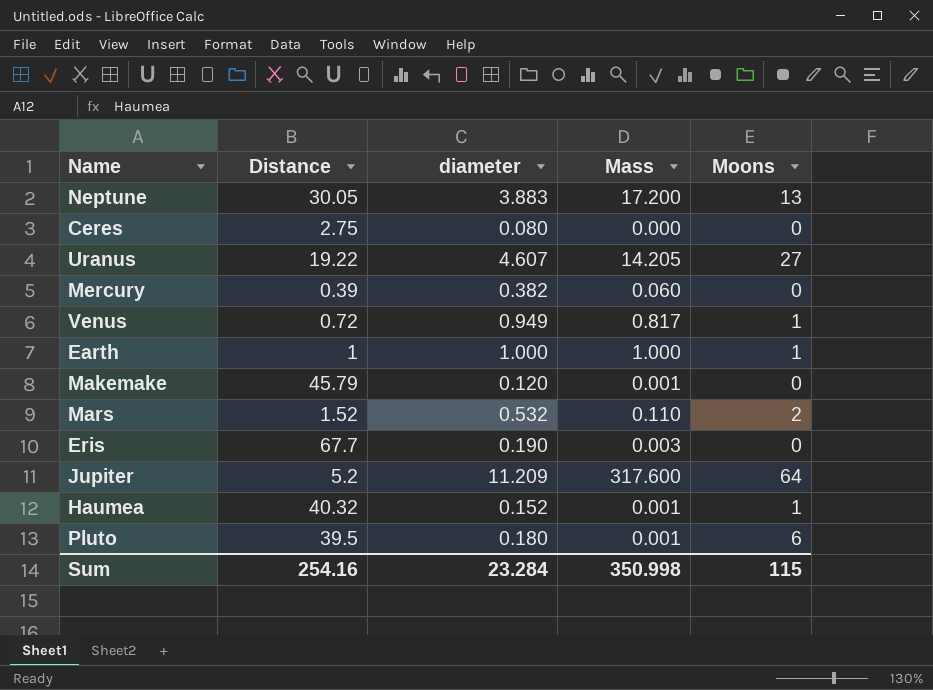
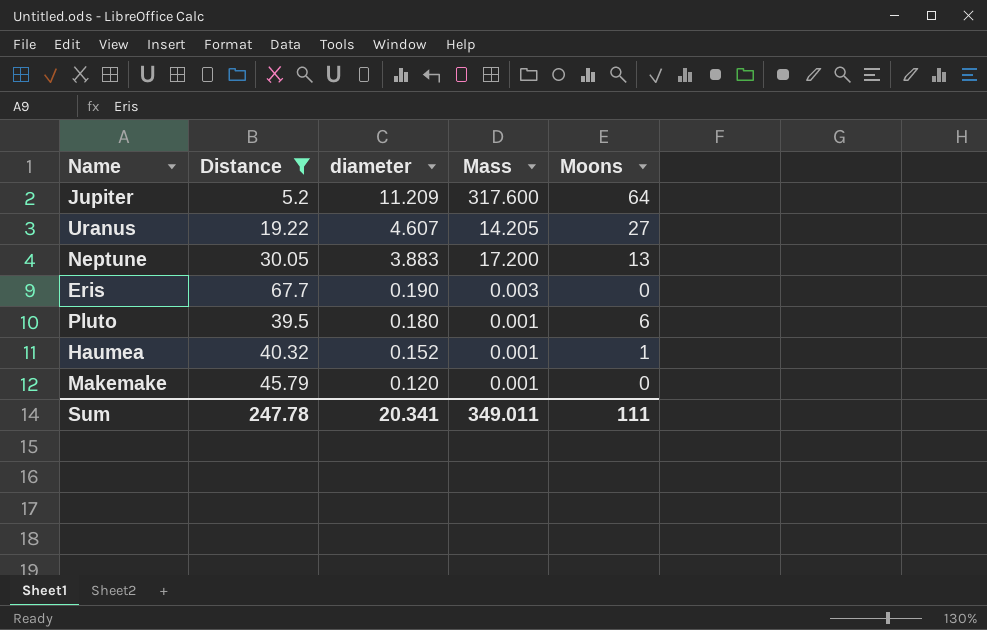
filter: none -> Distance >= 5.2
row order: none -> diameter descending
Sum | Distance: 254.16 -> 247.78
Sum | diameter: 23.284 -> 20.341
Sum | Mass: 350.998 -> 349.011
Sum | Moons: 115 -> 111

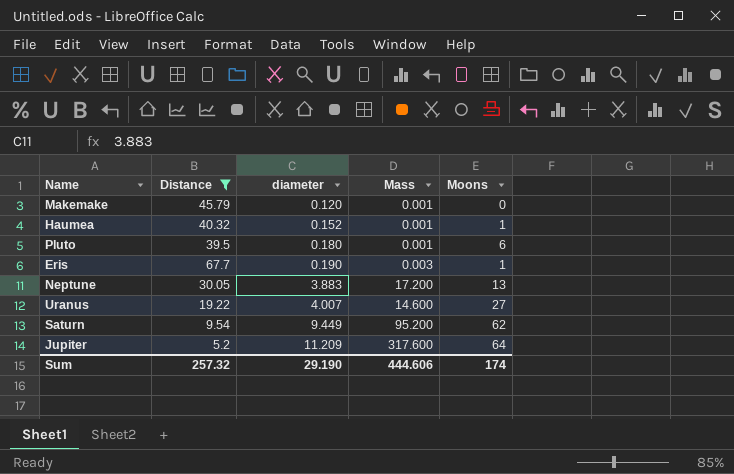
row order: diameter descending -> diameter ascending
Eris | Moons: 0 -> 1
Uranus | diameter: 4.607 -> 4.007
Uranus | Mass: 14.205 -> 14.600
row Saturn: none -> 9.54 | 9.449 | 95.200 | 62
Sum | Distance: 247.78 -> 257.32
Sum | diameter: 20.341 -> 29.190
Sum | Mass: 349.011 -> 444.606
Sum | Moons: 111 -> 174

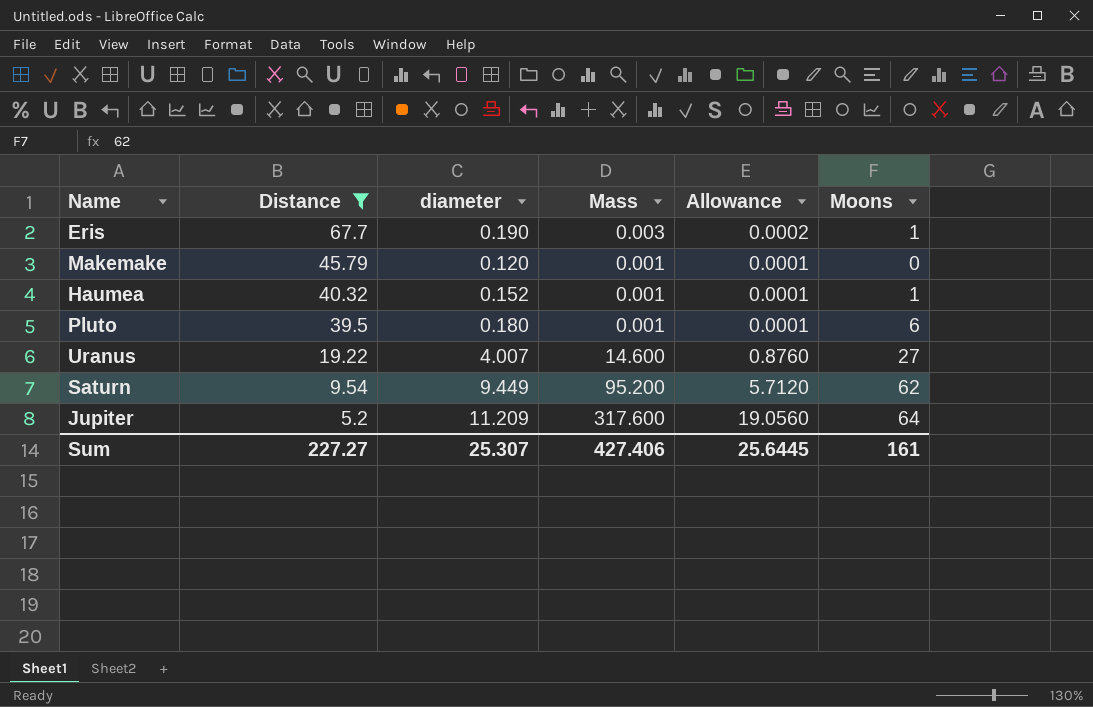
row order: diameter ascending -> Distance descending
column Allowance | formula: none -> [Mass] * 0.06
row Neptune: 30.05 | 3.883 | 17.200 | 13 -> none
Sum | Distance: 257.32 -> 227.27
Sum | diameter: 29.190 -> 25.307
Sum | Mass: 444.606 -> 427.406
Sum | Moons: 174 -> 161

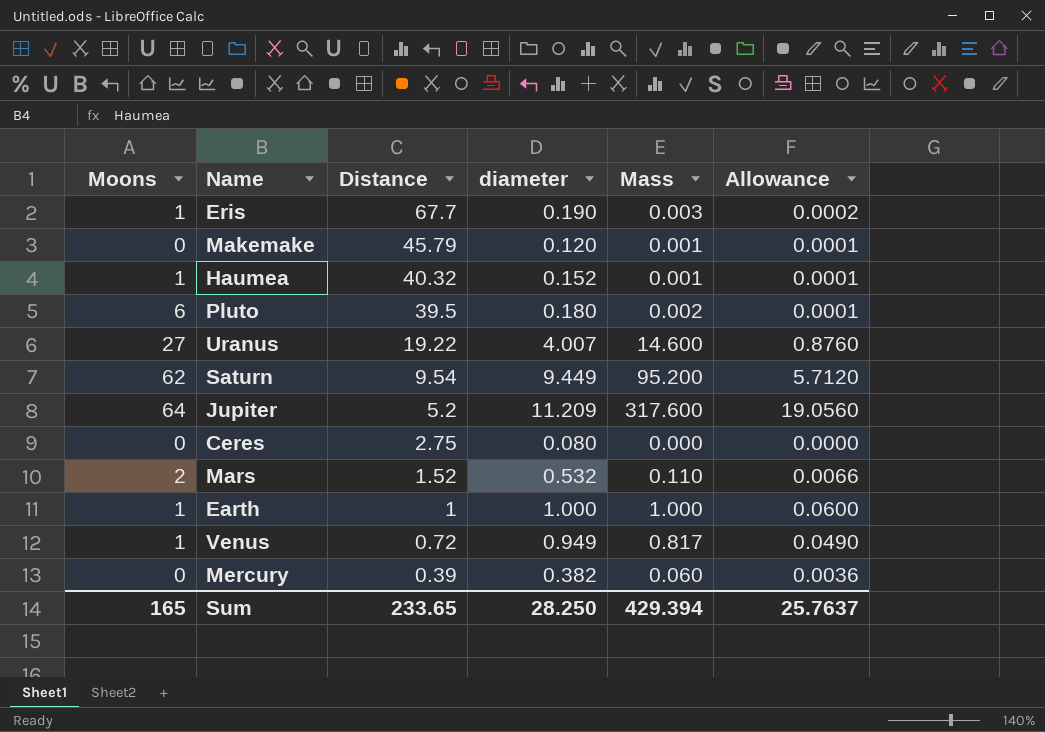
filter: Distance >= 5.2 -> none
column Moons | position: 6 -> 1
Pluto | Mass: 0.001 -> 0.002
Sum | Moons: 161 -> 165
Sum | Distance: 227.27 -> 233.65
Sum | diameter: 25.307 -> 28.250
Sum | Mass: 427.406 -> 429.394
Sum | Allowance: 25.6445 -> 25.7637

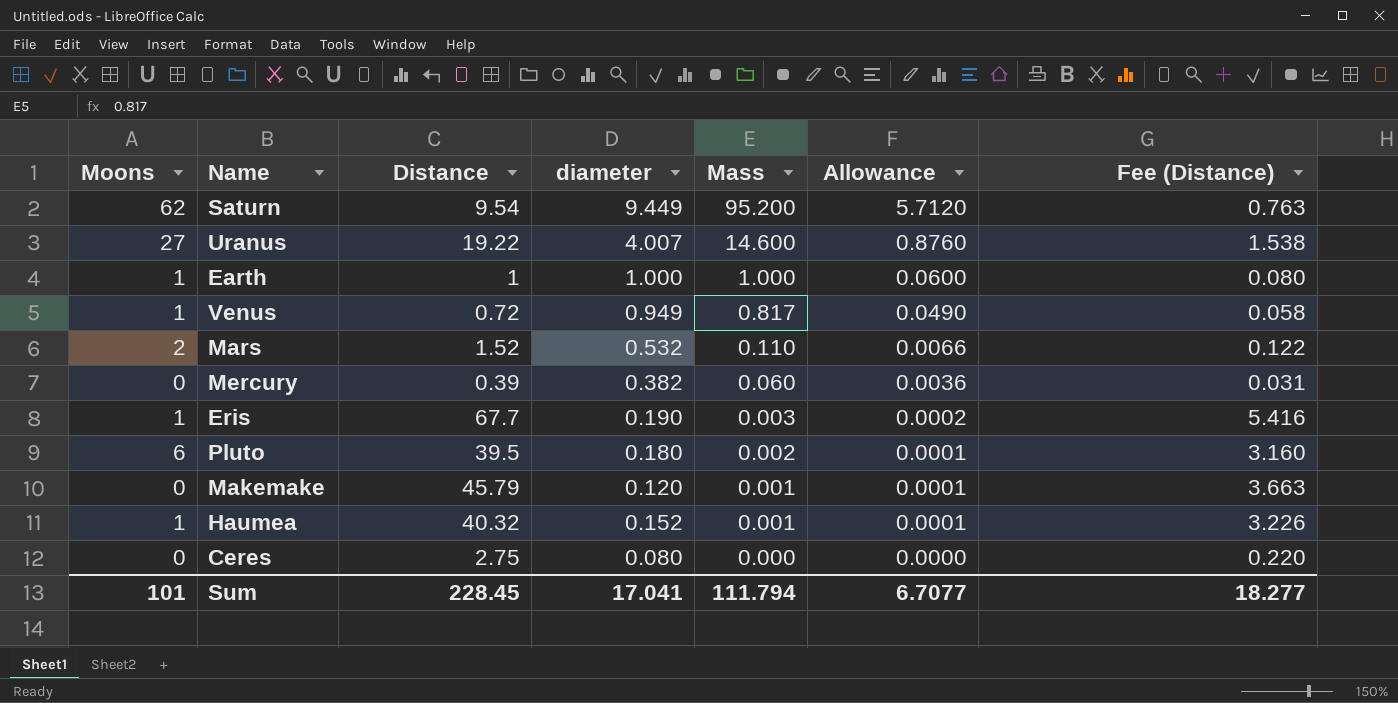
row order: Distance descending -> Mass descending
column Fee (Distance) | formula: none -> [Distance] * 0.08
row Jupiter: 64 | 5.2 | 11.209 | 317.600 | 19.0560 -> none
Sum | Moons: 165 -> 101
Sum | Distance: 233.65 -> 228.45
Sum | diameter: 28.250 -> 17.041
Sum | Mass: 429.394 -> 111.794
Sum | Allowance: 25.7637 -> 6.7077

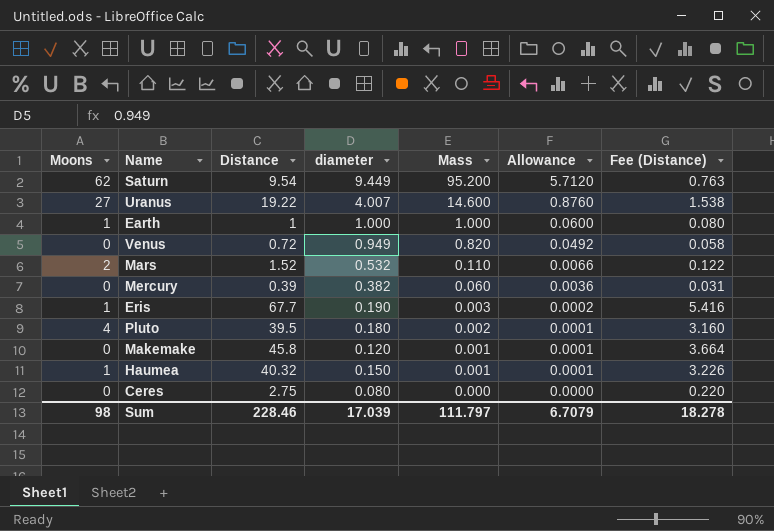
Venus | Moons: 1 -> 0
Venus | Mass: 0.817 -> 0.820
Venus | Allowance: 0.0490 -> 0.0492
Pluto | Moons: 6 -> 4
Makemake | Distance: 45.79 -> 45.8
Makemake | Fee (Distance): 3.663 -> 3.664
Haumea | diameter: 0.152 -> 0.150
Sum | Moons: 101 -> 98
Sum | Distance: 228.45 -> 228.46
Sum | diameter: 17.041 -> 17.039
Sum | Mass: 111.794 -> 111.797
Sum | Allowance: 6.7077 -> 6.7079
Sum | Fee (Distance): 18.277 -> 18.278

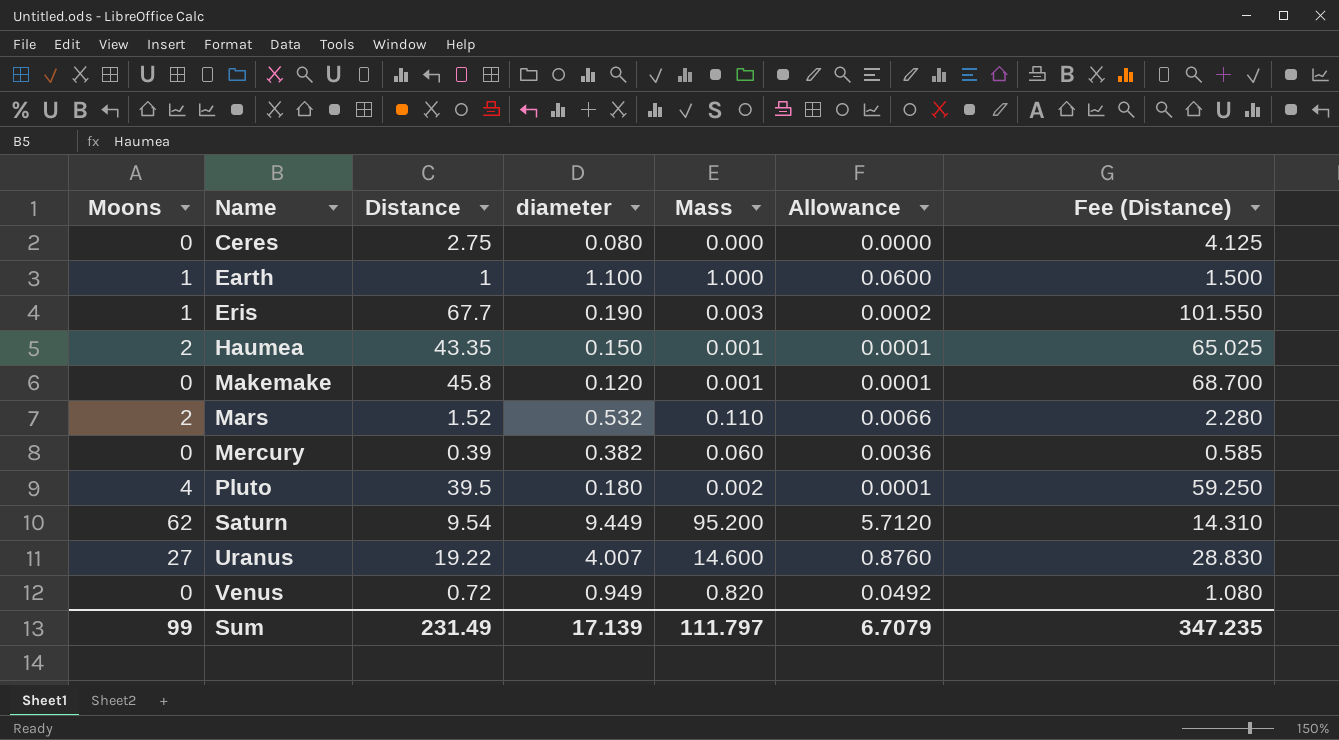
row order: Mass descending -> Name ascending
column Fee (Distance) | formula: [Distance] * 0.08 -> [Distance] * 1.5
Earth | diameter: 1.000 -> 1.100
Haumea | Moons: 1 -> 2
Haumea | Distance: 40.32 -> 43.35
Sum | Moons: 98 -> 99
Sum | Distance: 228.46 -> 231.49
Sum | diameter: 17.039 -> 17.139
Sum | Fee (Distance): 18.278 -> 347.235

